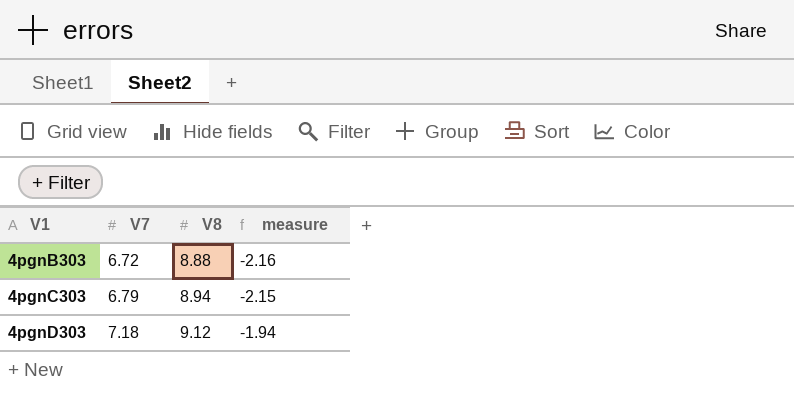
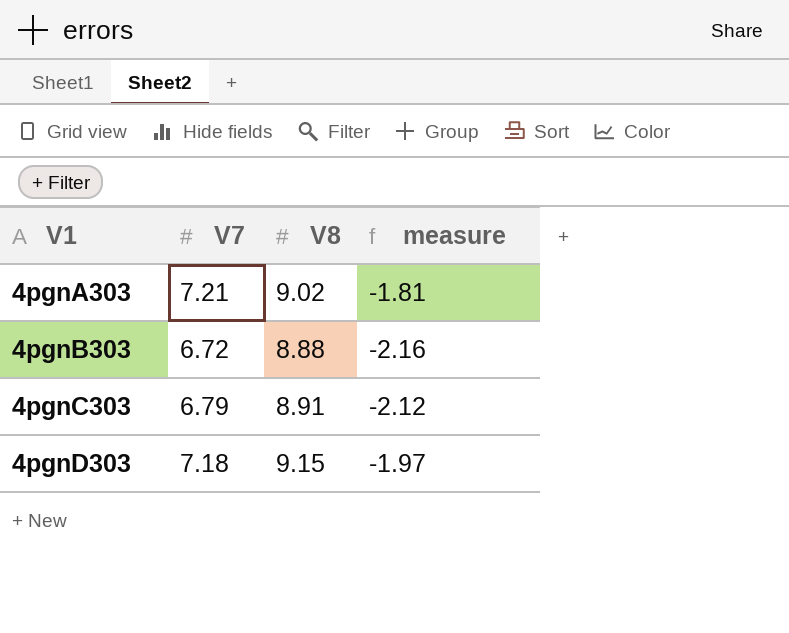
row 4pgnA303: none -> 7.21 | 9.02 | -1.81
4pgnC303 | V8: 8.94 -> 8.91
4pgnC303 | measure: -2.15 -> -2.12
4pgnD303 | V8: 9.12 -> 9.15
4pgnD303 | measure: -1.94 -> -1.97

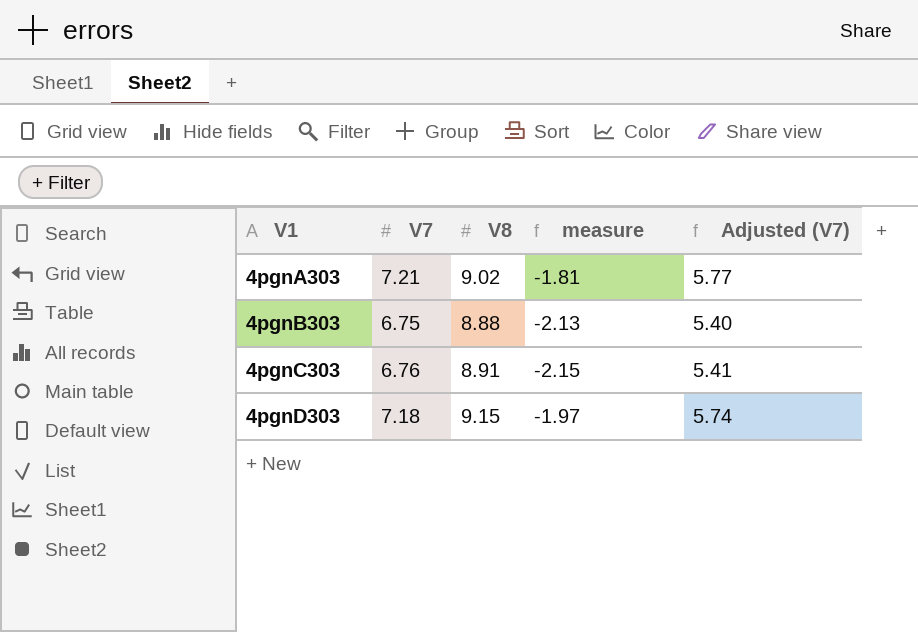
column Adjusted (V7) | formula: none -> [V7] * 0.8
4pgnB303 | V7: 6.72 -> 6.75
4pgnB303 | measure: -2.16 -> -2.13
4pgnC303 | V7: 6.79 -> 6.76
4pgnC303 | measure: -2.12 -> -2.15

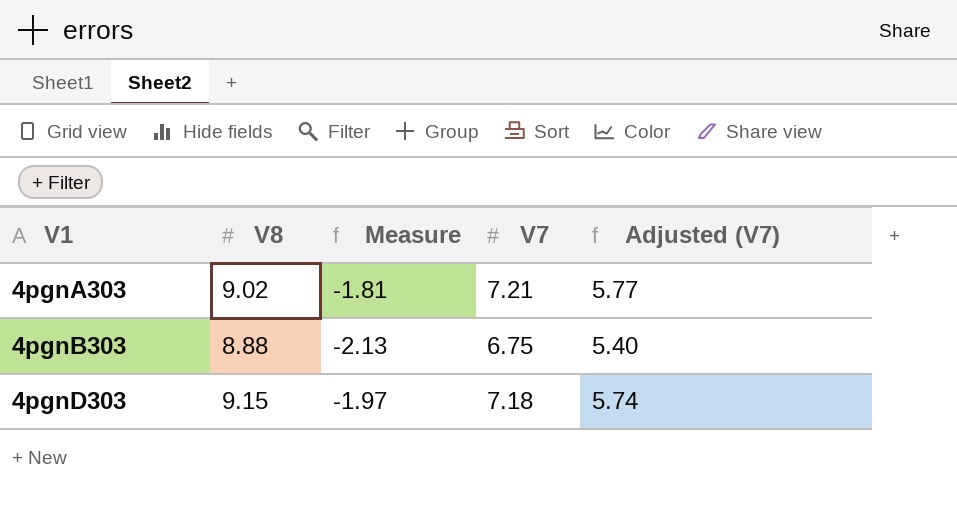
column name: measure -> Measure
column V7 | position: 2 -> 4
row 4pgnC303: 6.76 | 8.91 | -2.15 | 5.41 -> none

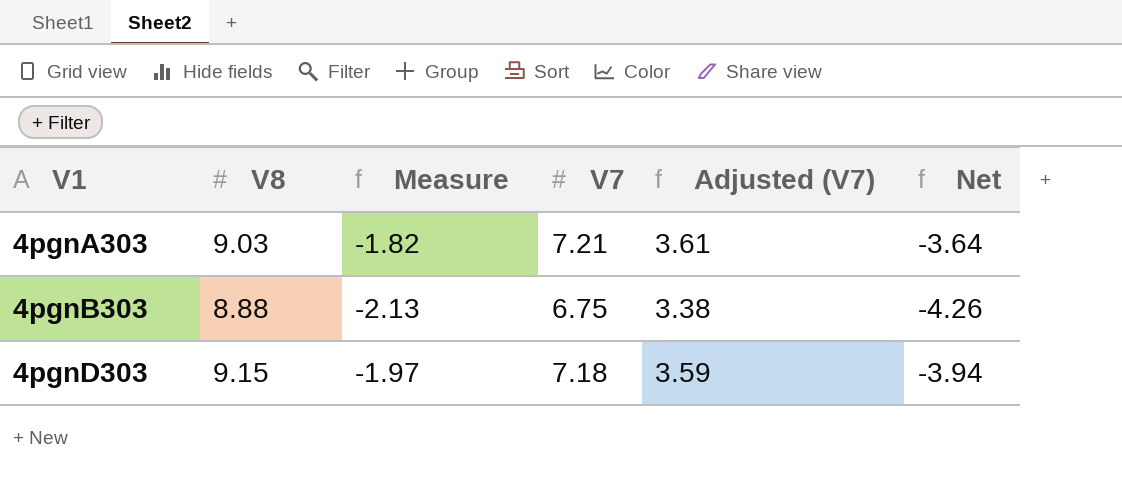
column Adjusted (V7) | formula: [V7] * 0.8 -> [V7] * 0.5
column Net | formula: none -> [Measure] * 2
4pgnA303 | V8: 9.02 -> 9.03
4pgnA303 | Measure: -1.81 -> -1.82

